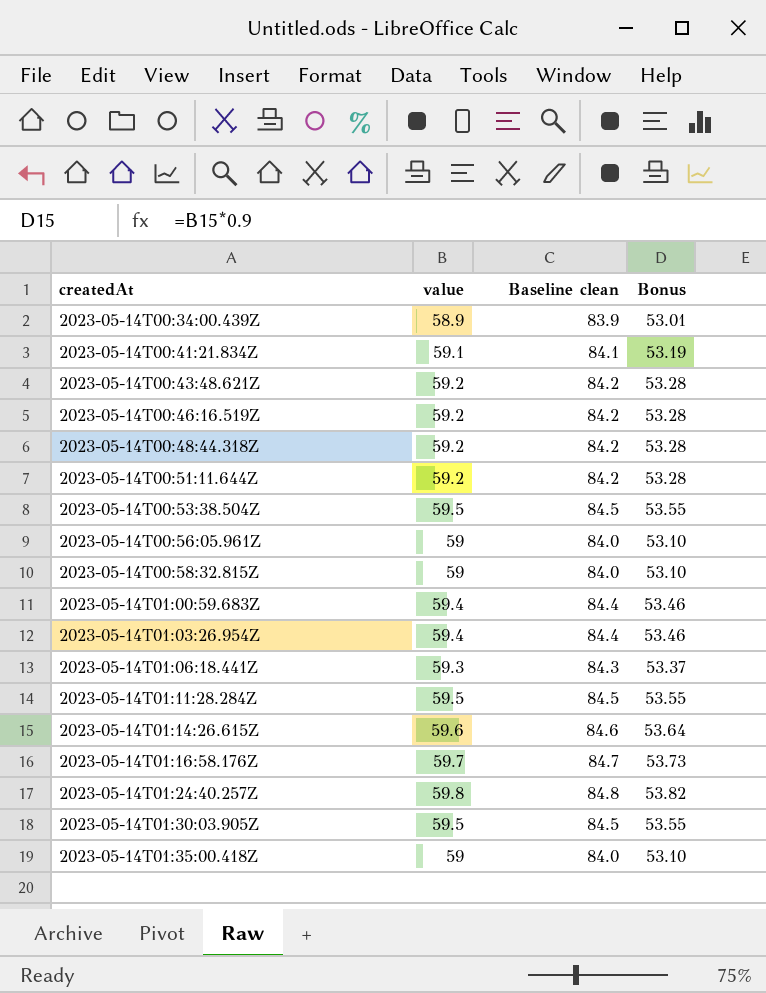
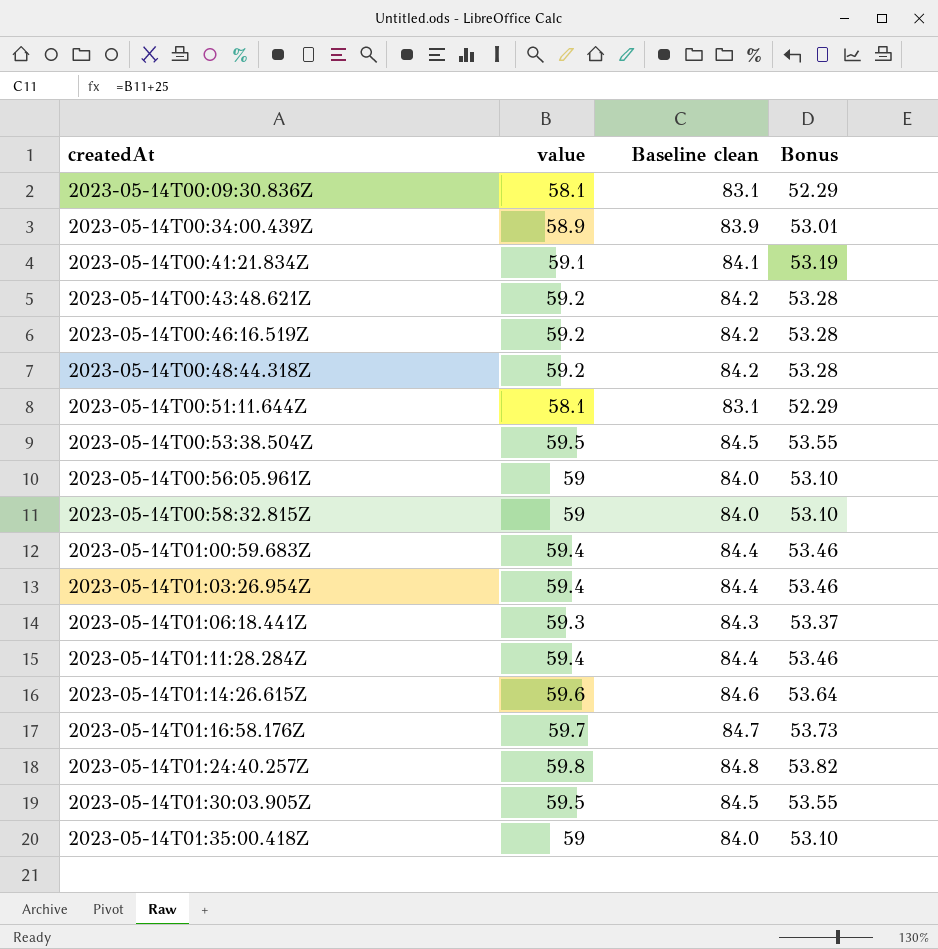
row 2023-05-14T00:09:30.836Z: none -> 58.1 | 83.1 | 52.29
2023-05-14T00:51:11.644Z | value: 59.2 -> 58.1
2023-05-14T00:51:11.644Z | Baseline clean: 84.2 -> 83.1
2023-05-14T00:51:11.644Z | Bonus: 53.28 -> 52.29
2023-05-14T01:11:28.284Z | value: 59.5 -> 59.4
2023-05-14T01:11:28.284Z | Baseline clean: 84.5 -> 84.4
2023-05-14T01:11:28.284Z | Bonus: 53.55 -> 53.46

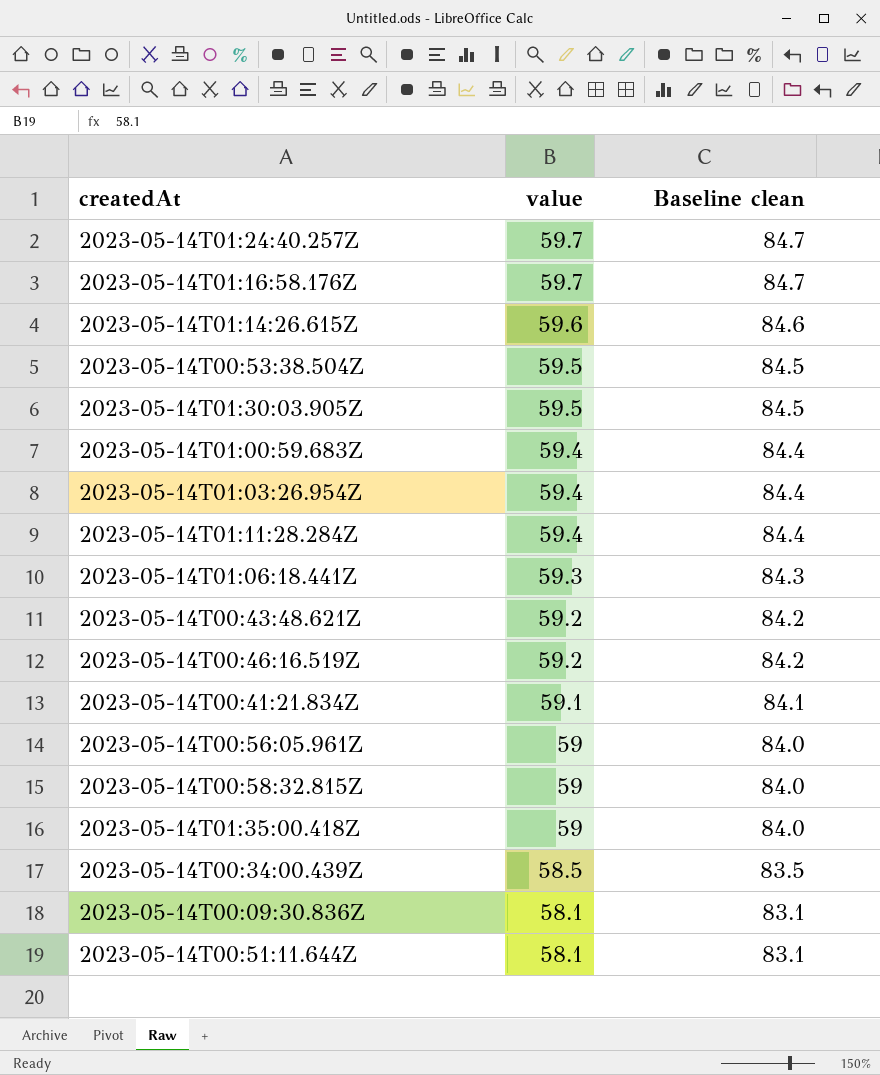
row order: createdAt ascending -> value descending
column Bonus | formula: [value] * 0.9 -> none
row 2023-05-14T00:48:44.318Z: 59.2 | 84.2 | 53.28 -> none
2023-05-14T01:24:40.257Z | value: 59.8 -> 59.7
2023-05-14T01:24:40.257Z | Baseline clean: 84.8 -> 84.7
2023-05-14T00:34:00.439Z | value: 58.9 -> 58.5
2023-05-14T00:34:00.439Z | Baseline clean: 83.9 -> 83.5

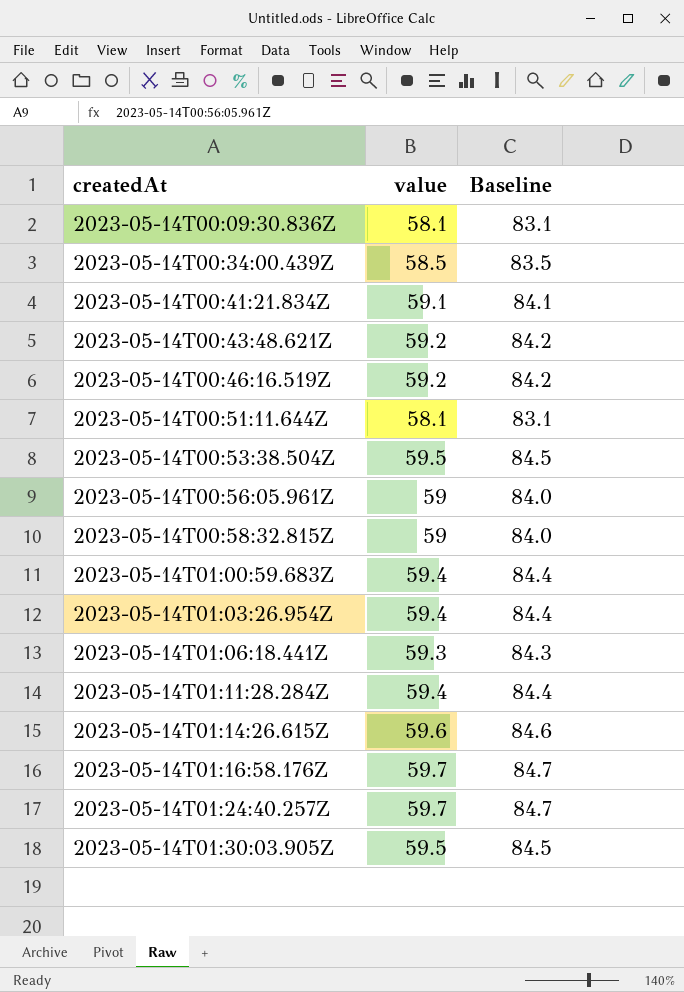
row order: value descending -> createdAt ascending
column name: Baseline clean -> Baseline
row 2023-05-14T01:35:00.418Z: 59 | 84.0 -> none

